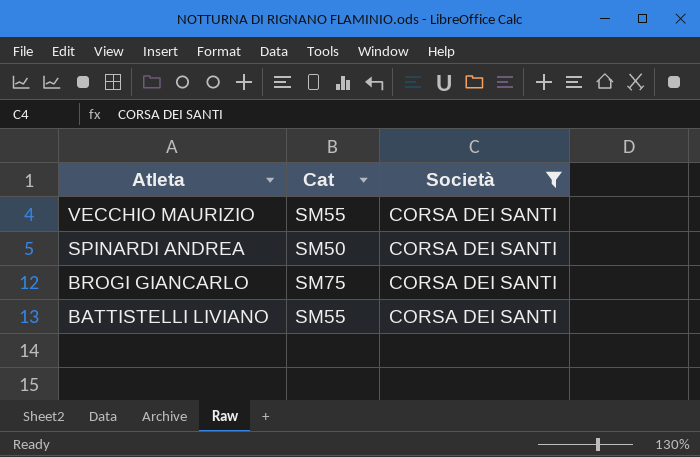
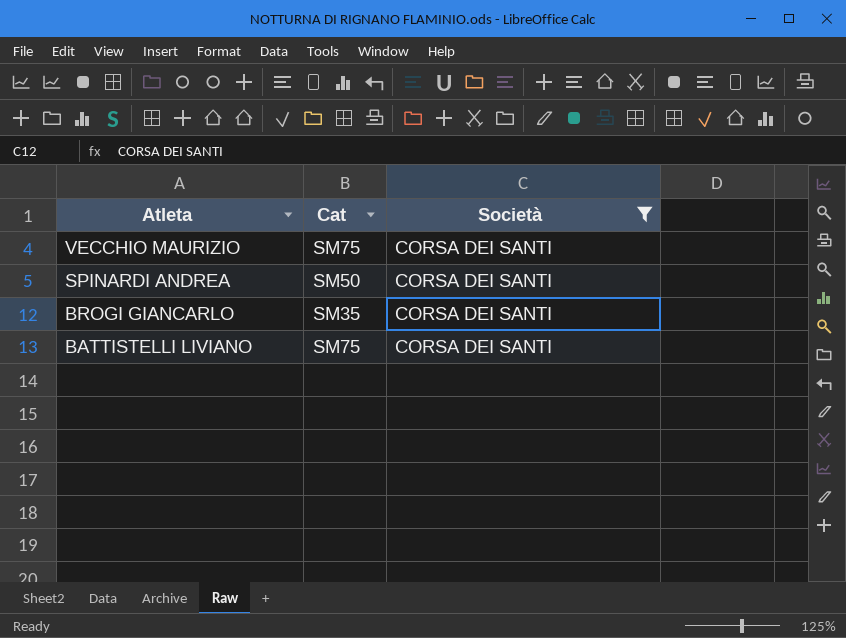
VECCHIO MAURIZIO | Cat: SM55 -> SM75
BROGI GIANCARLO | Cat: SM75 -> SM35
BATTISTELLI LIVIANO | Cat: SM55 -> SM75

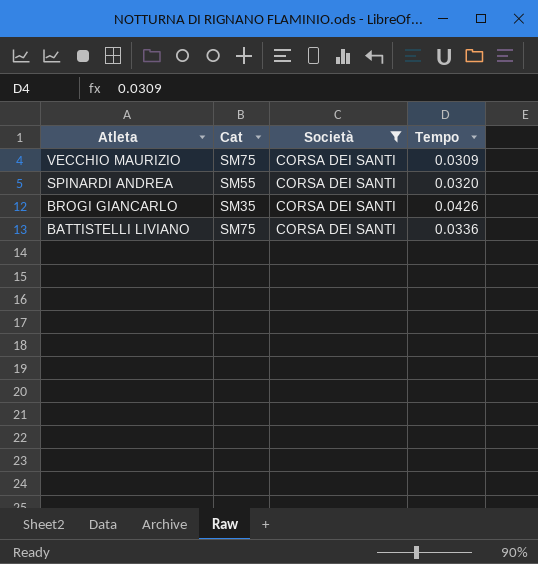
column Tempo | position: none -> 4
SPINARDI ANDREA | Cat: SM50 -> SM55

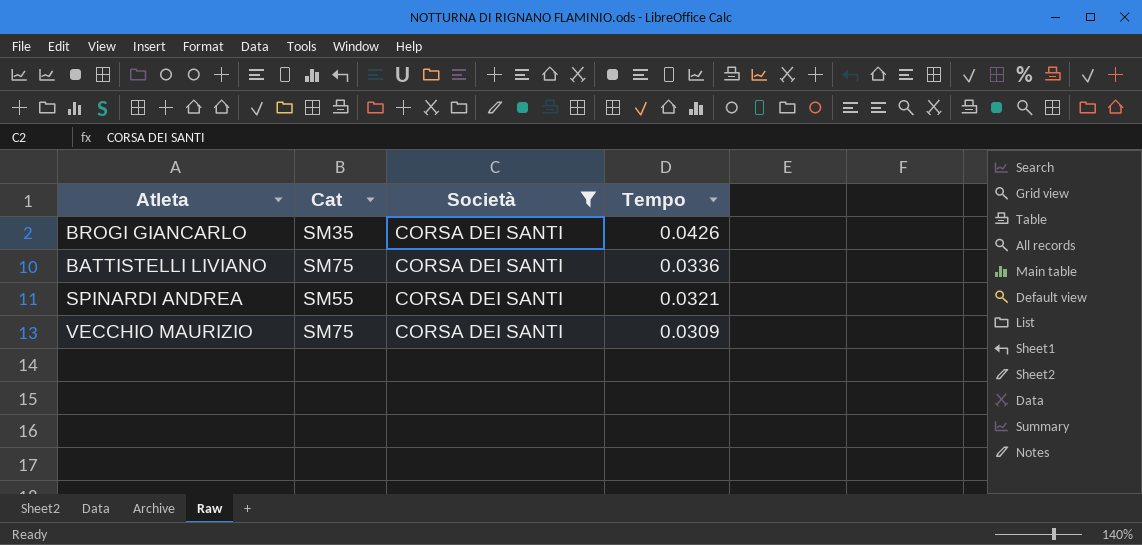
row order: Atleta descending -> Tempo descending
SPINARDI ANDREA | Tempo: 0.0320 -> 0.0321

